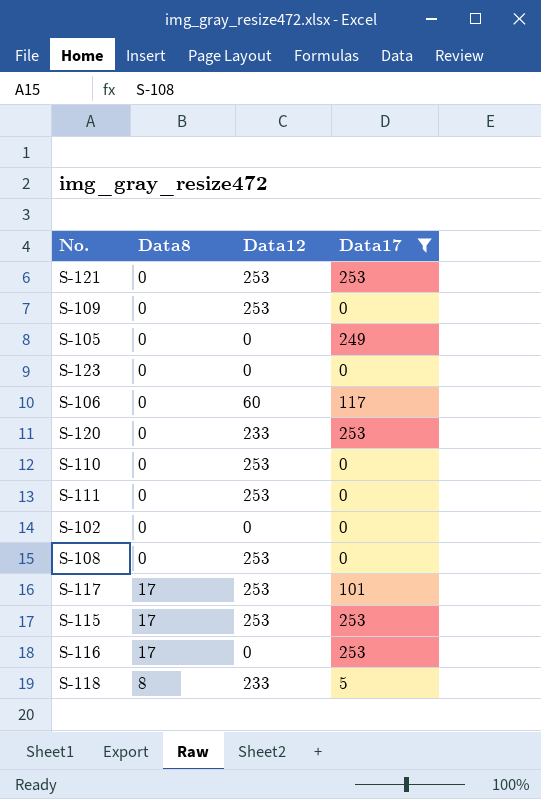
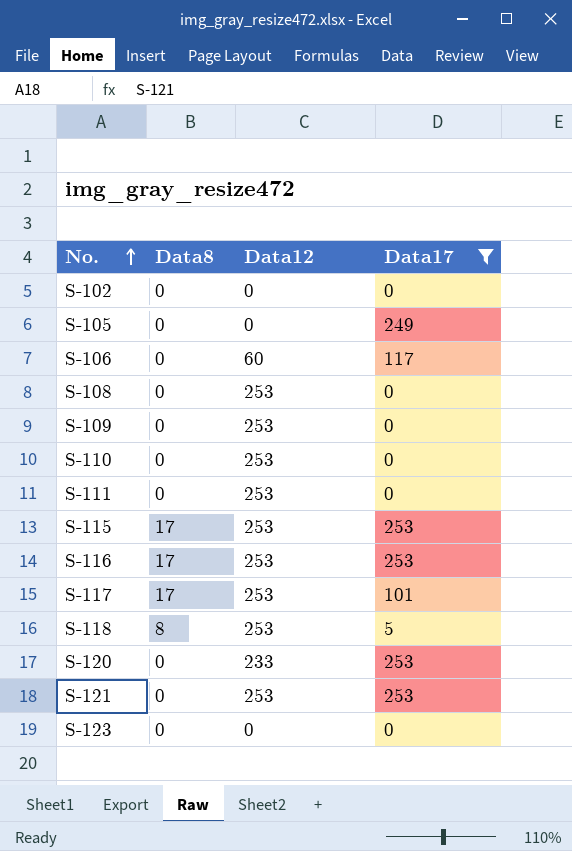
row order: none -> No. ascending
S-116 | Data12: 0 -> 253
S-118 | Data12: 233 -> 253

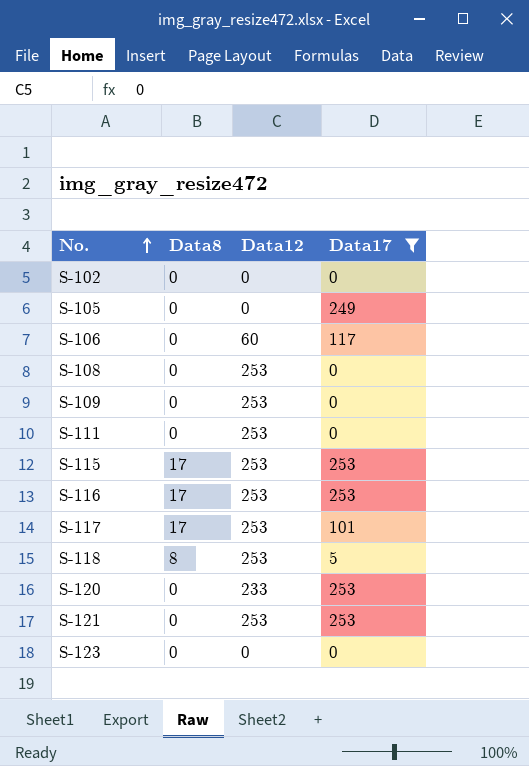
row S-110: 0 | 253 | 0 -> none

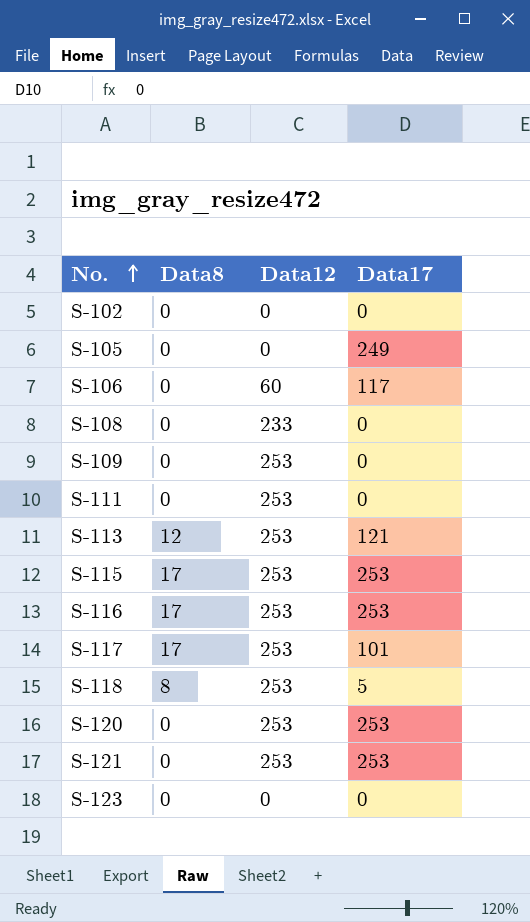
filter: Data17 != 121 -> none
S-108 | Data12: 253 -> 233
S-120 | Data12: 233 -> 253

